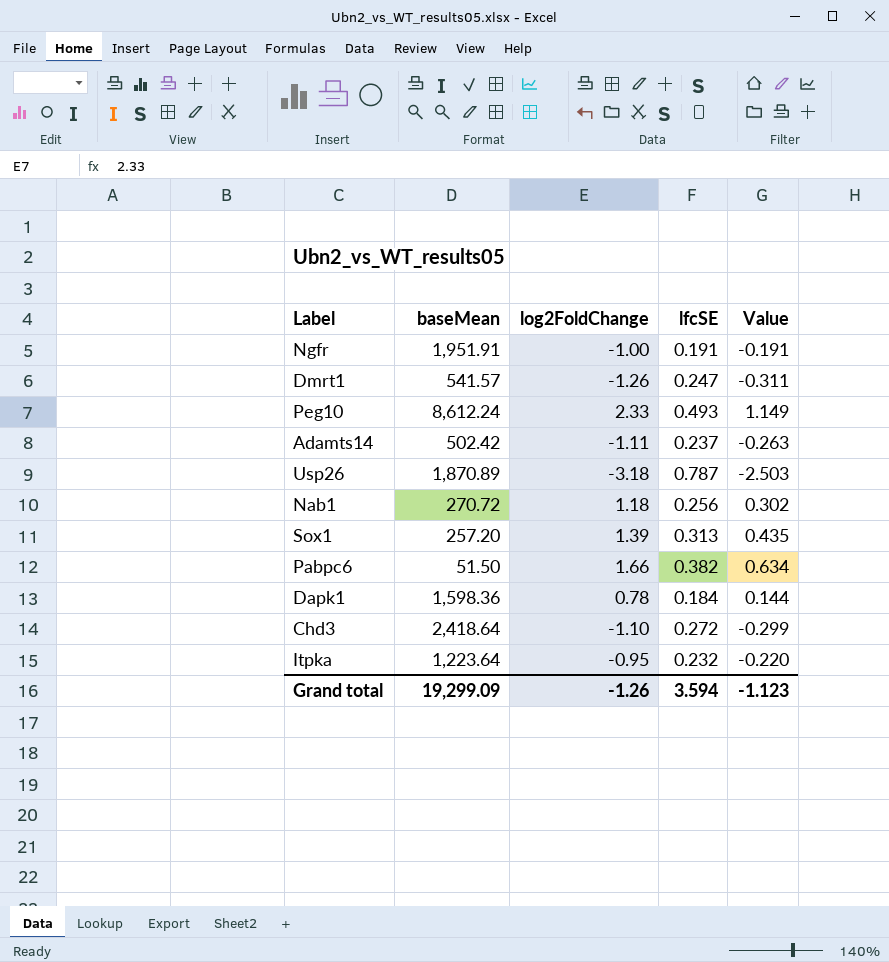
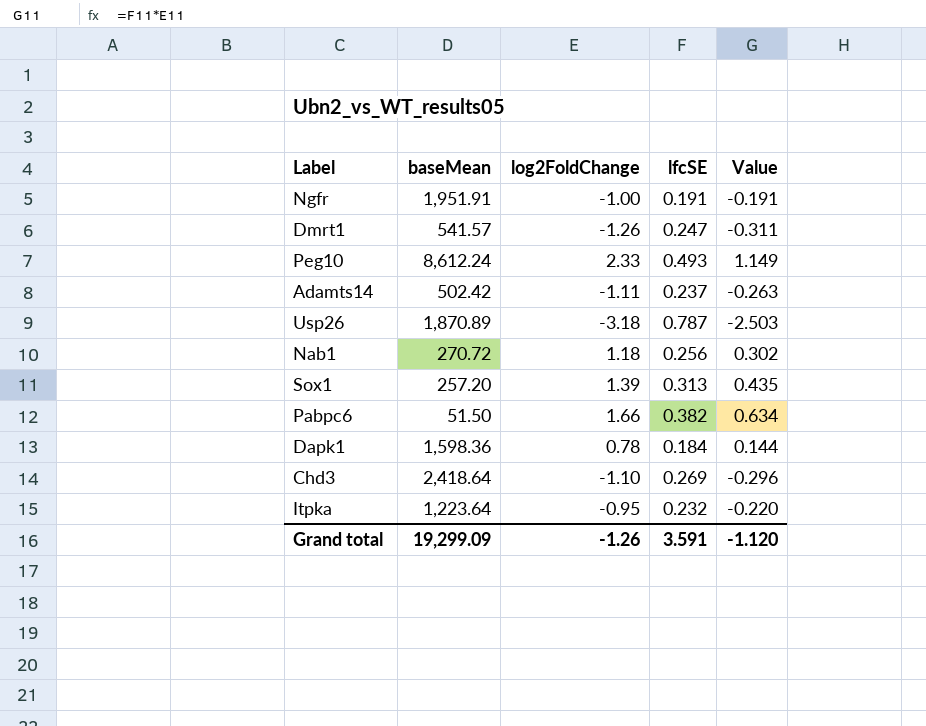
Chd3 | lfcSE: 0.272 -> 0.269
Chd3 | Value: -0.299 -> -0.296
Grand total | lfcSE: 3.594 -> 3.591
Grand total | Value: -1.123 -> -1.120

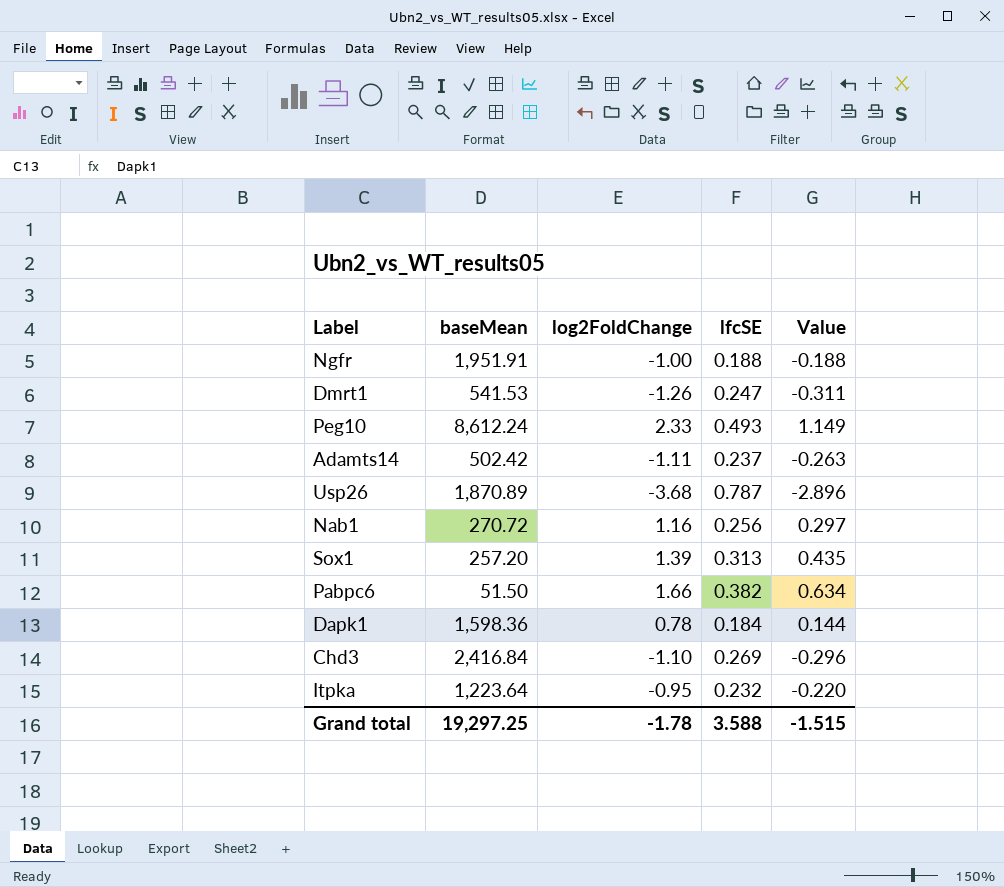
Ngfr | lfcSE: 0.191 -> 0.188
Ngfr | Value: -0.191 -> -0.188
Dmrt1 | baseMean: 541.57 -> 541.53
Usp26 | log2FoldChange: -3.18 -> -3.68
Usp26 | Value: -2.503 -> -2.896
Nab1 | log2FoldChange: 1.18 -> 1.16
Nab1 | Value: 0.302 -> 0.297
Chd3 | baseMean: 2,418.64 -> 2,416.84
Grand total | baseMean: 19,299.09 -> 19,297.25
Grand total | log2FoldChange: -1.26 -> -1.78
Grand total | lfcSE: 3.591 -> 3.588
Grand total | Value: -1.120 -> -1.515

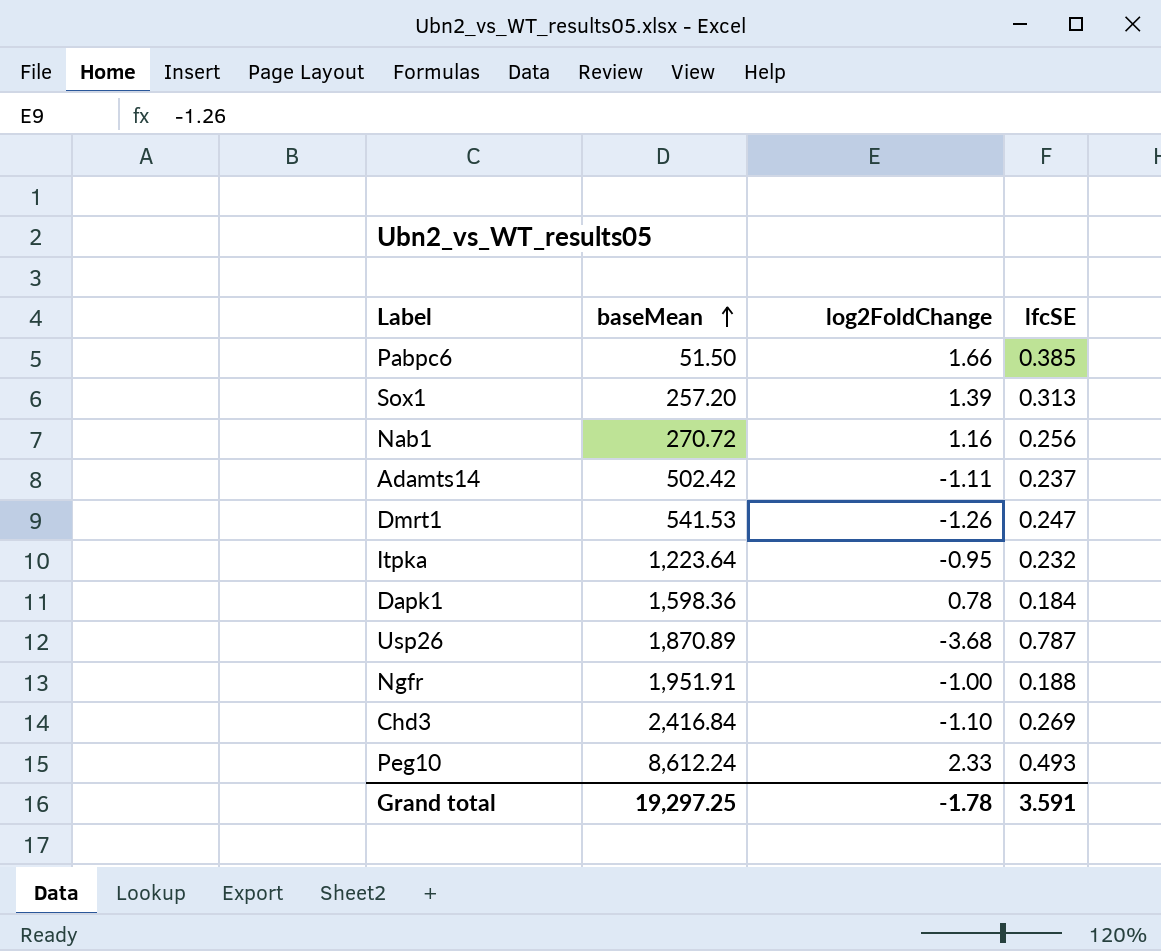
row order: none -> baseMean ascending
column Value | formula: [log2FoldChange] * [lfcSE] -> none
Pabpc6 | lfcSE: 0.382 -> 0.385
Grand total | lfcSE: 3.588 -> 3.591

